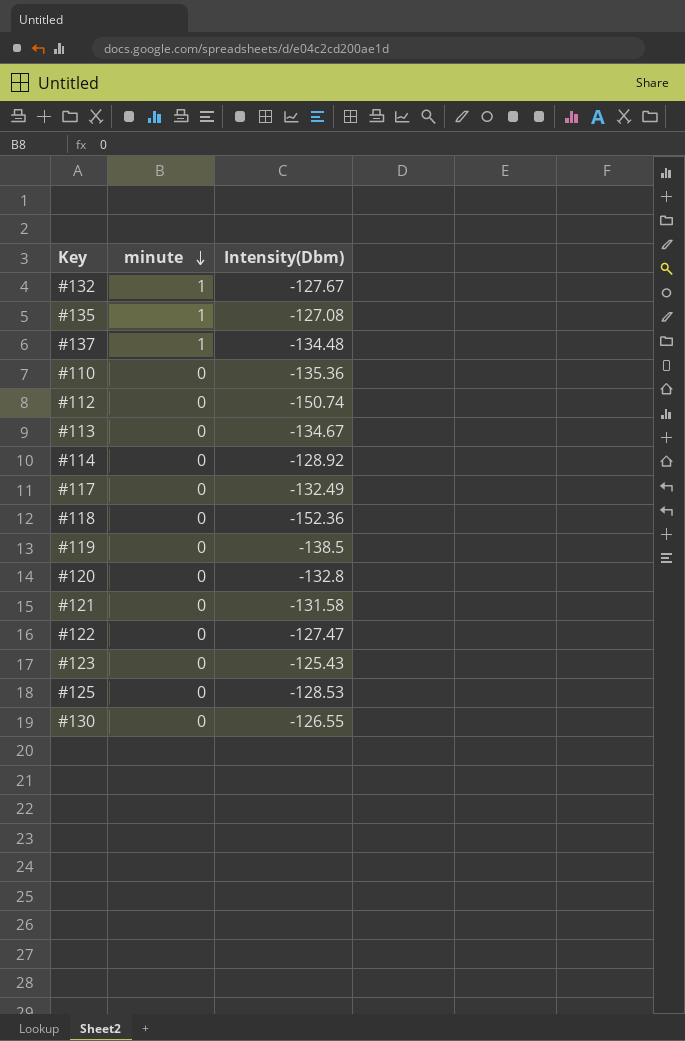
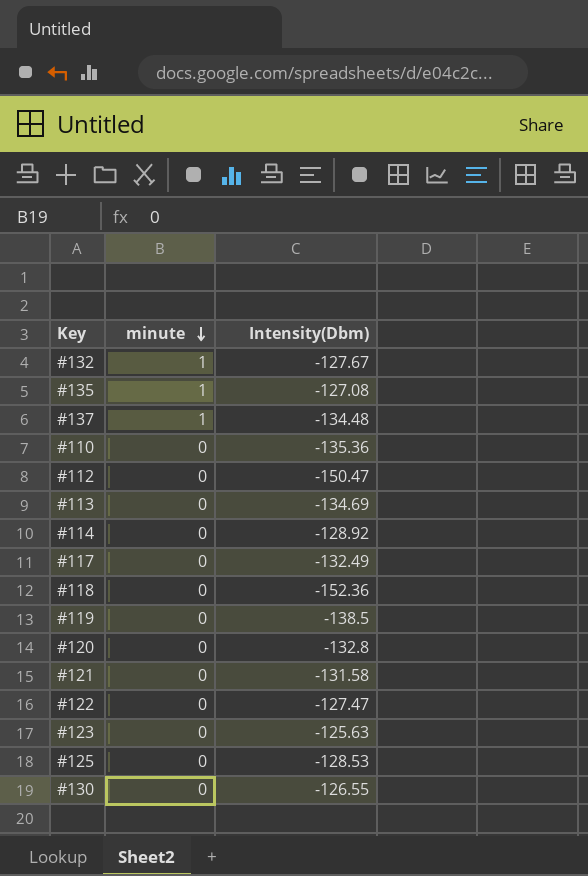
#112 | Intensity(Dbm): -150.74 -> -150.47
#113 | Intensity(Dbm): -134.67 -> -134.69
#123 | Intensity(Dbm): -125.43 -> -125.63

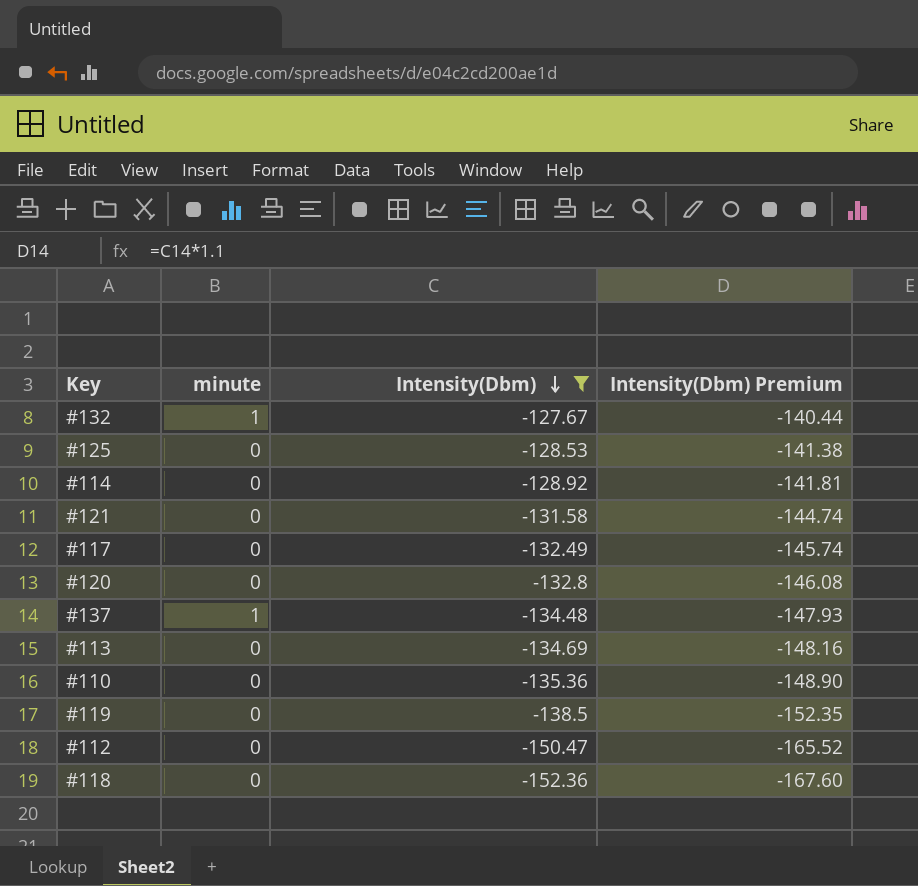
filter: none -> Intensity(Dbm) <= -127.67
row order: minute descending -> Intensity(Dbm) descending
column Intensity(Dbm) Premium | formula: none -> [Intensity(Dbm)] * 1.1

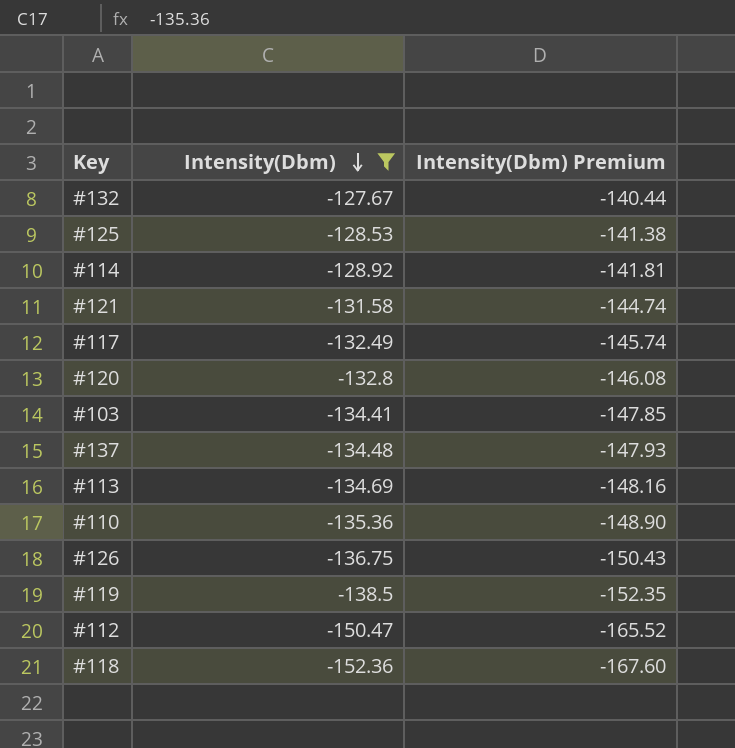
column minute | position: 2 -> none
row #103: none -> -134.41 | -147.85
row #126: none -> -136.75 | -150.43

